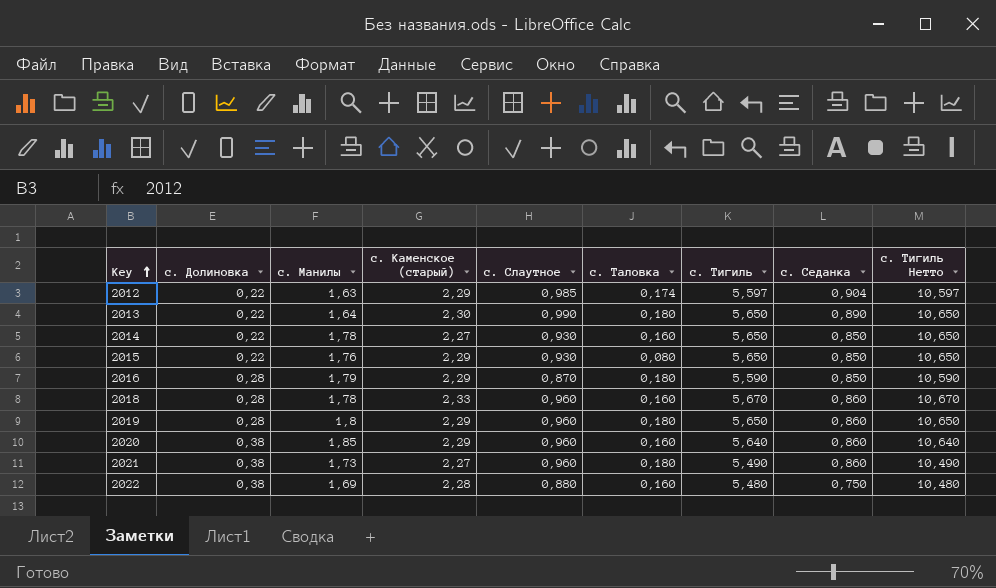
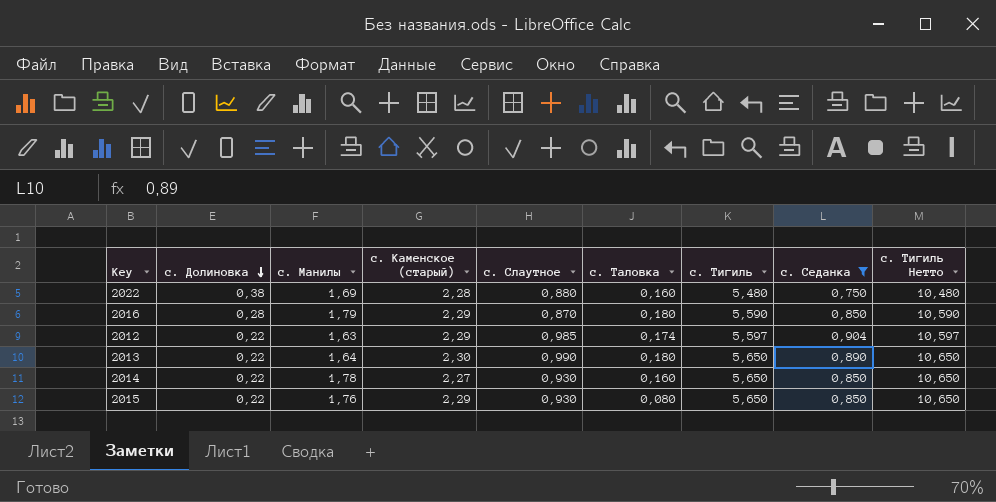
filter: none -> с. Седанка != 0,860
row order: Key ascending -> с. Долиновка descending

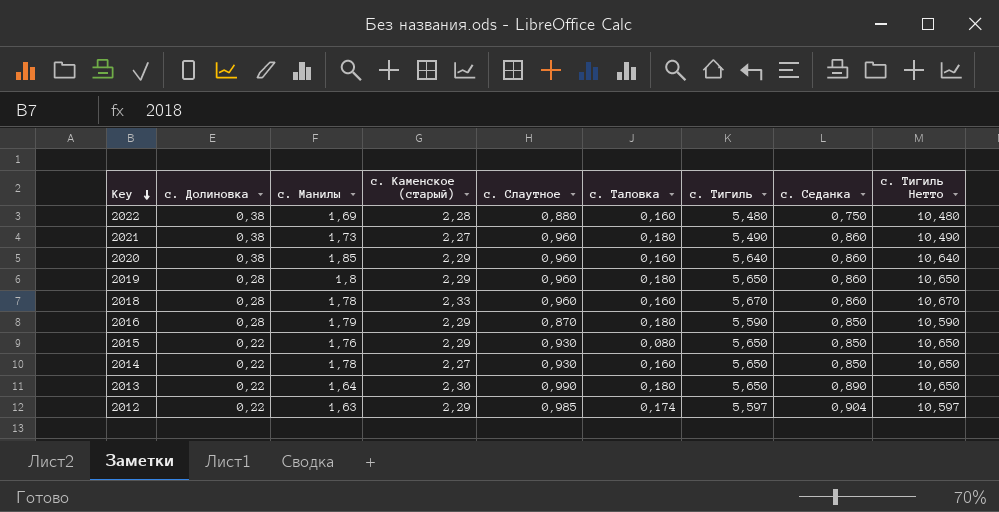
filter: с. Седанка != 0,860 -> none
row order: с. Долиновка descending -> Key descending

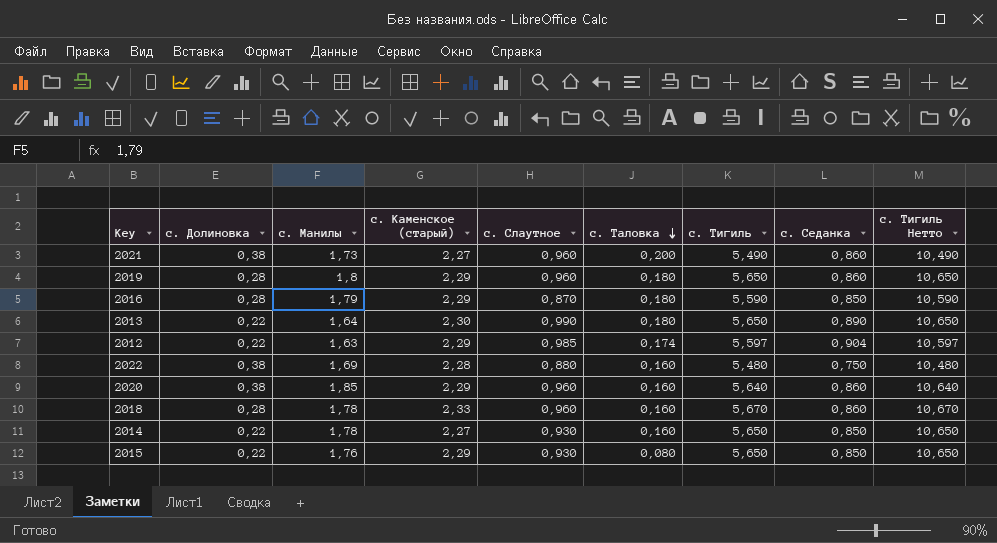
row order: Key descending -> с. Таловка descending
2021 | с. Таловка: 0,180 -> 0,200

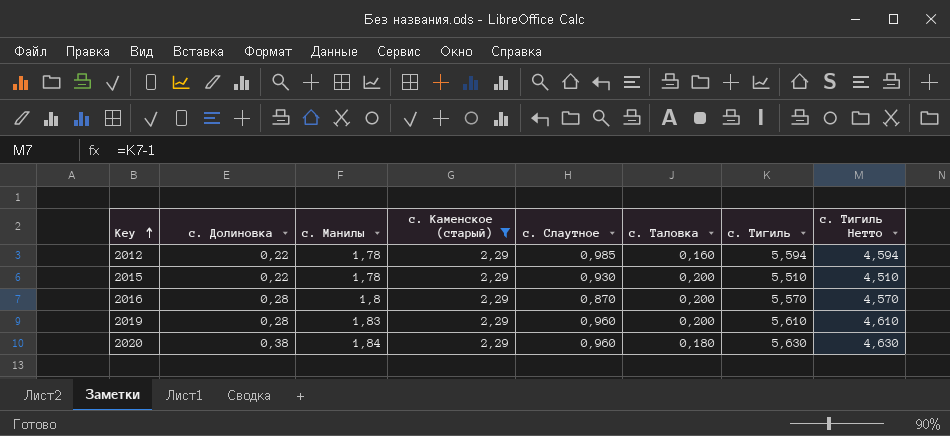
filter: none -> с. Каменское (старый) = 2,29
row order: с. Таловка descending -> Key ascending
column с. Седанка | position: 8 -> none
column с. Тигиль Нетто | formula: [с. Тигиль] + 5 -> [с. Тигиль] - 1
2012 | с. Манилы: 1,63 -> 1,78
2012 | с. Таловка: 0,174 -> 0,160
2012 | с. Тигиль: 5,597 -> 5,594
2015 | с. Манилы: 1,76 -> 1,78
2015 | с. Таловка: 0,080 -> 0,200
2015 | с. Тигиль: 5,650 -> 5,510
2016 | с. Манилы: 1,79 -> 1,8
2016 | с. Таловка: 0,180 -> 0,200
2016 | с. Тигиль: 5,590 -> 5,570
2019 | с. Манилы: 1,8 -> 1,83
2019 | с. Таловка: 0,180 -> 0,200
2019 | с. Тигиль: 5,650 -> 5,610
2020 | с. Манилы: 1,85 -> 1,84
2020 | с. Таловка: 0,160 -> 0,180
2020 | с. Тигиль: 5,640 -> 5,630

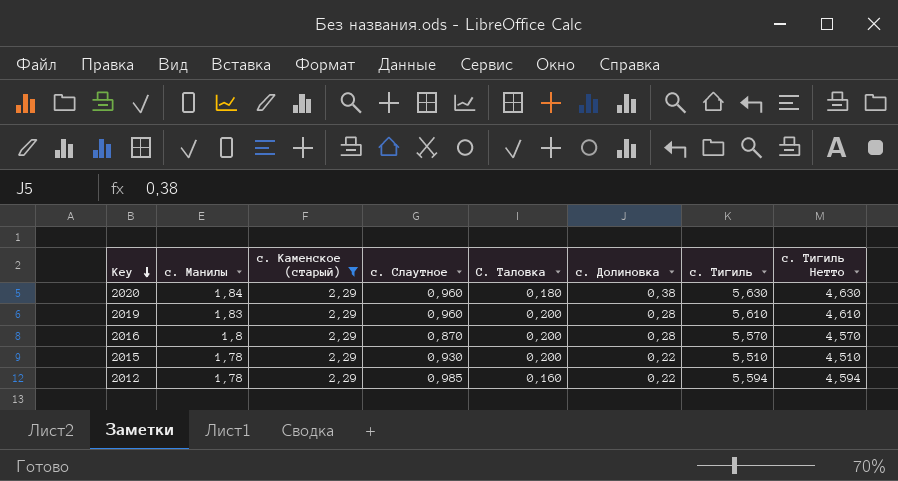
row order: Key ascending -> Key descending
column name: с. Таловка -> С. Таловка
column с. Долиновка | position: 2 -> 6

